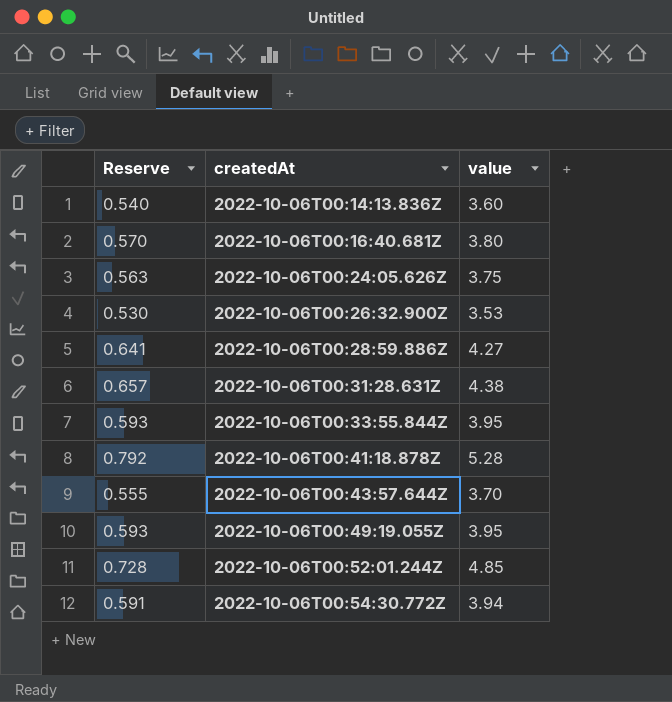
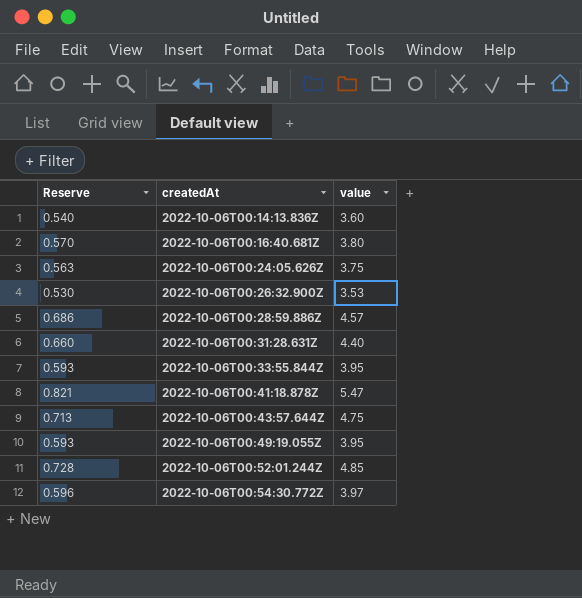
2022-10-06T00:28:59.886Z | Reserve: 0.641 -> 0.686
2022-10-06T00:28:59.886Z | value: 4.27 -> 4.57
2022-10-06T00:31:28.631Z | Reserve: 0.657 -> 0.660
2022-10-06T00:31:28.631Z | value: 4.38 -> 4.40
2022-10-06T00:41:18.878Z | Reserve: 0.792 -> 0.821
2022-10-06T00:41:18.878Z | value: 5.28 -> 5.47
2022-10-06T00:43:57.644Z | Reserve: 0.555 -> 0.713
2022-10-06T00:43:57.644Z | value: 3.70 -> 4.75
2022-10-06T00:54:30.772Z | Reserve: 0.591 -> 0.596
2022-10-06T00:54:30.772Z | value: 3.94 -> 3.97

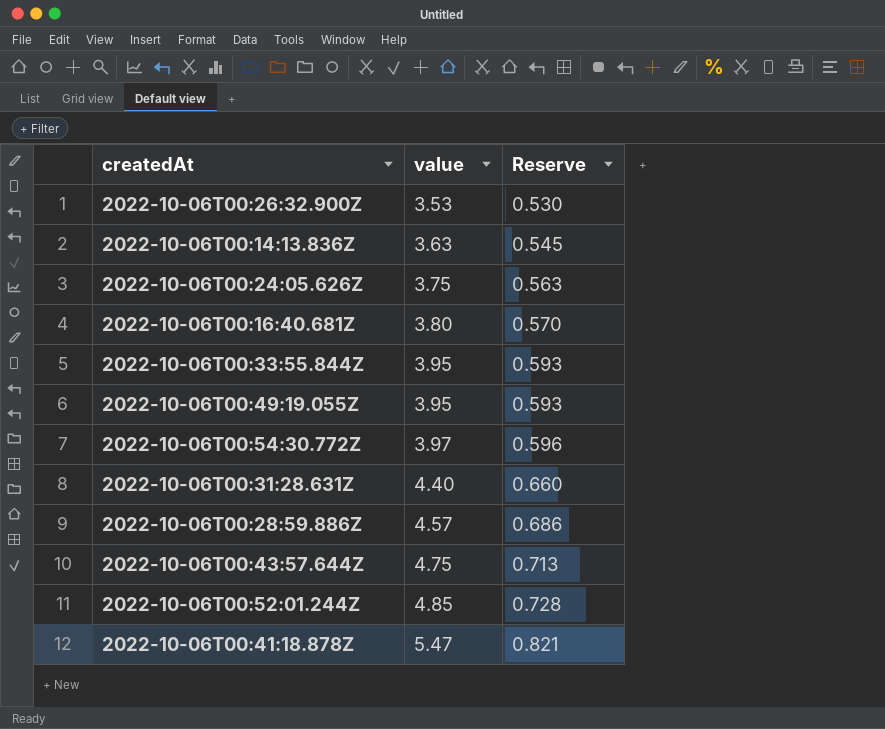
row order: createdAt ascending -> value ascending
column Reserve | position: 1 -> 3
2022-10-06T00:14:13.836Z | value: 3.60 -> 3.63
2022-10-06T00:14:13.836Z | Reserve: 0.540 -> 0.545

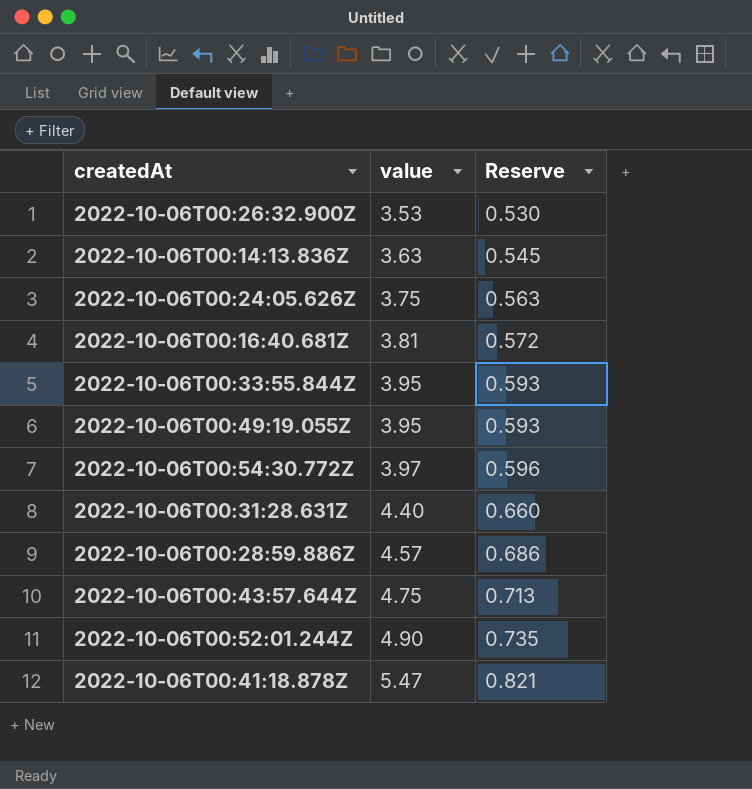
2022-10-06T00:16:40.681Z | value: 3.80 -> 3.81
2022-10-06T00:16:40.681Z | Reserve: 0.570 -> 0.572
2022-10-06T00:52:01.244Z | value: 4.85 -> 4.90
2022-10-06T00:52:01.244Z | Reserve: 0.728 -> 0.735

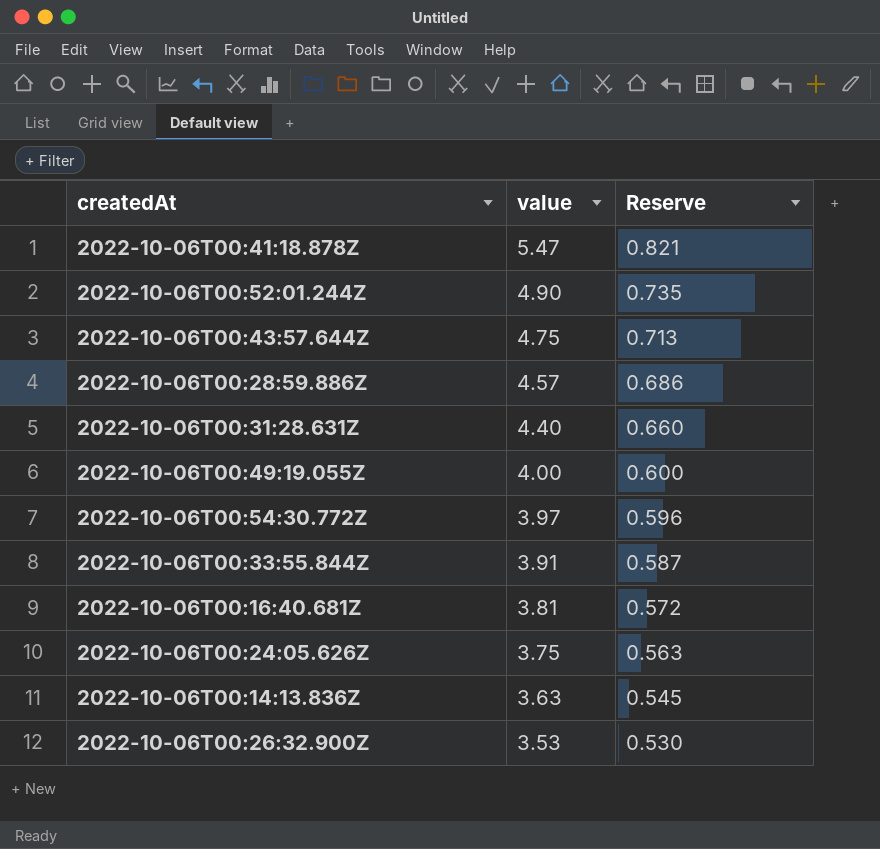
row order: value ascending -> value descending
2022-10-06T00:49:19.055Z | value: 3.95 -> 4.00
2022-10-06T00:49:19.055Z | Reserve: 0.593 -> 0.600
2022-10-06T00:33:55.844Z | value: 3.95 -> 3.91
2022-10-06T00:33:55.844Z | Reserve: 0.593 -> 0.587

